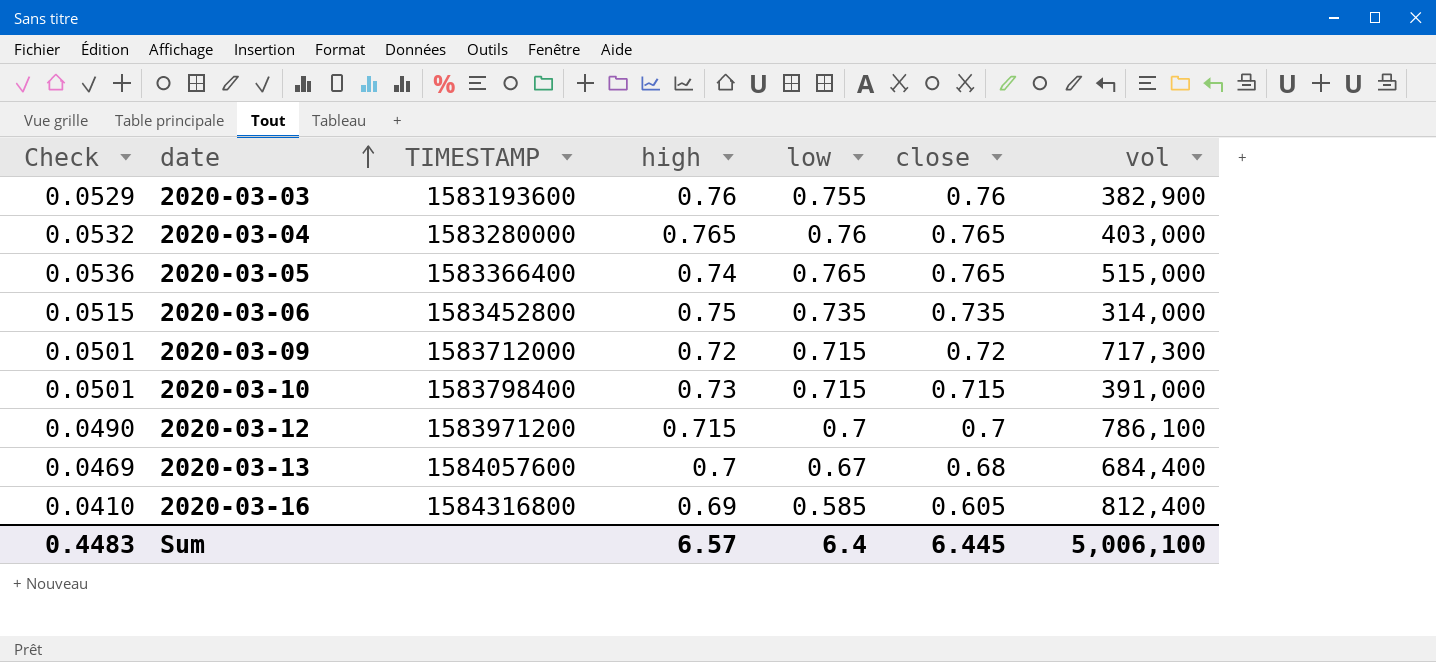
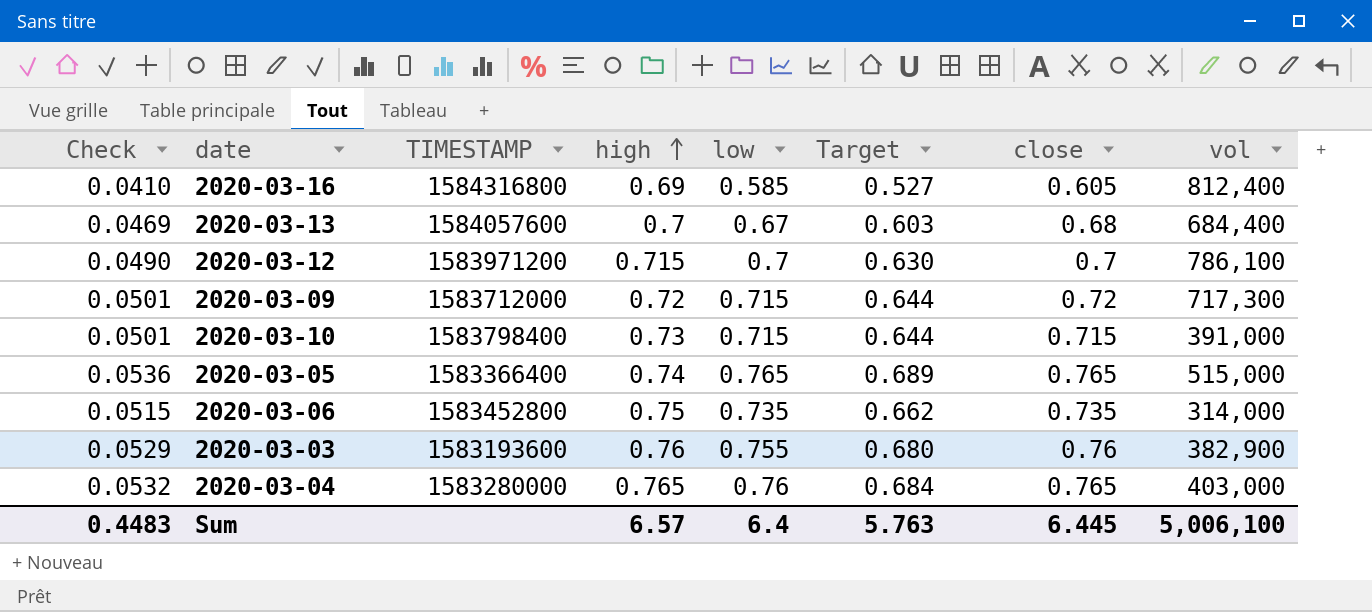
row order: date ascending -> high ascending
column Target | formula: none -> [low] * 0.9

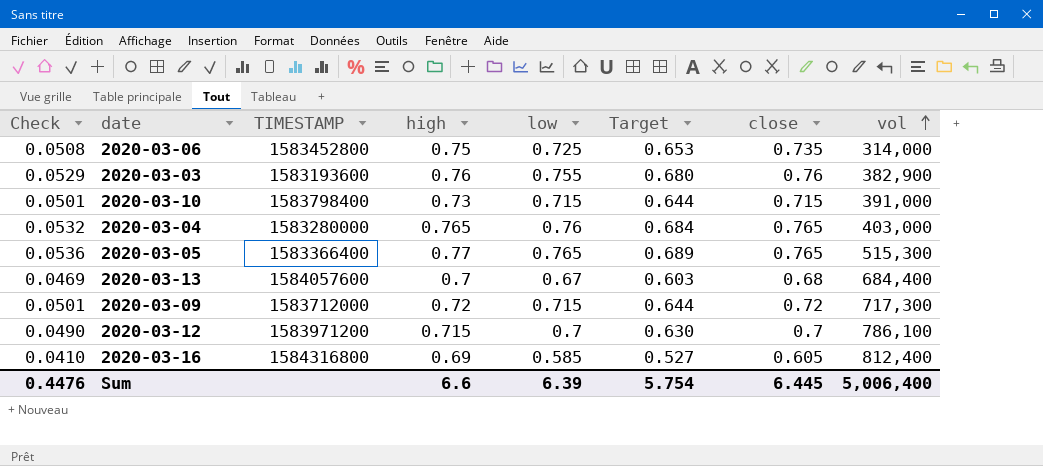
row order: high ascending -> vol ascending
2020-03-06 | Check: 0.0515 -> 0.0508
2020-03-06 | low: 0.735 -> 0.725
2020-03-06 | Target: 0.662 -> 0.653
2020-03-05 | high: 0.74 -> 0.77
2020-03-05 | vol: 515,000 -> 515,300
Sum | Check: 0.4483 -> 0.4476
Sum | high: 6.57 -> 6.6
Sum | low: 6.4 -> 6.39
Sum | Target: 5.763 -> 5.754
Sum | vol: 5,006,100 -> 5,006,400

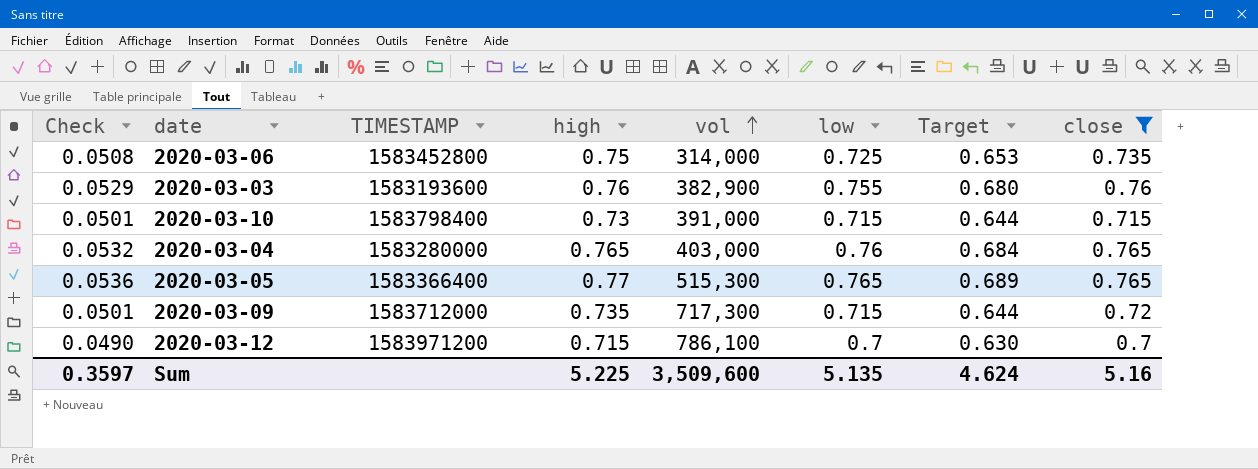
filter: none -> close >= 0.7
column vol | position: 8 -> 5
2020-03-09 | high: 0.72 -> 0.735
Sum | Check: 0.4476 -> 0.3597
Sum | high: 6.6 -> 5.225
Sum | vol: 5,006,400 -> 3,509,600
Sum | low: 6.39 -> 5.135
Sum | Target: 5.754 -> 4.624
Sum | close: 6.445 -> 5.16

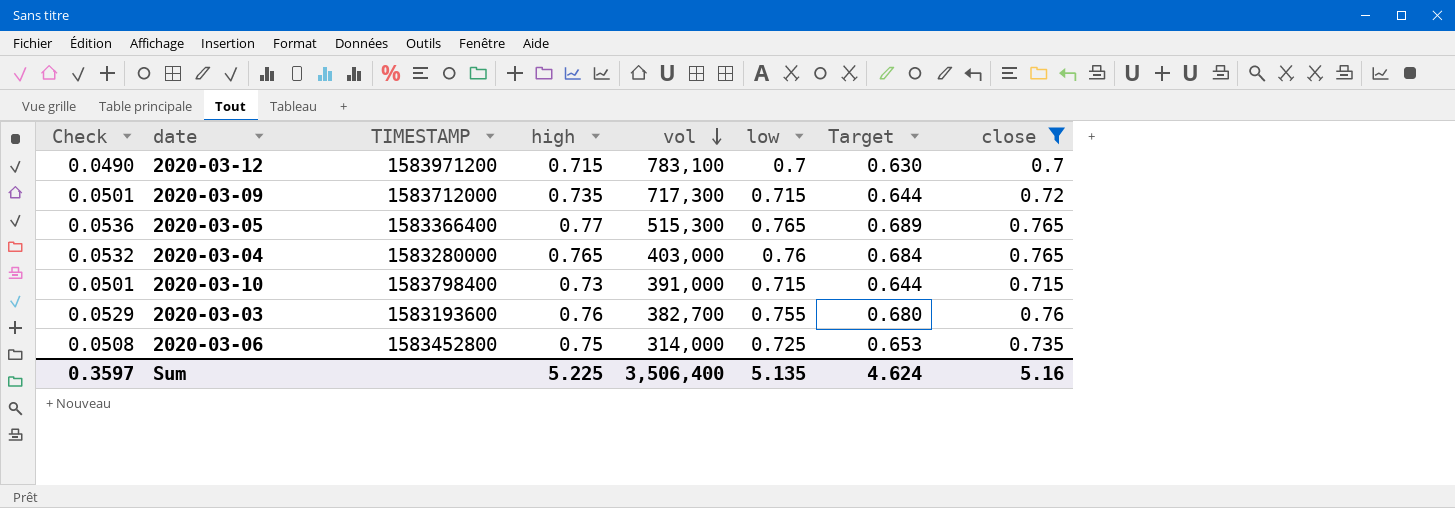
row order: vol ascending -> vol descending
2020-03-12 | vol: 786,100 -> 783,100
2020-03-03 | vol: 382,900 -> 382,700
Sum | vol: 3,509,600 -> 3,506,400

